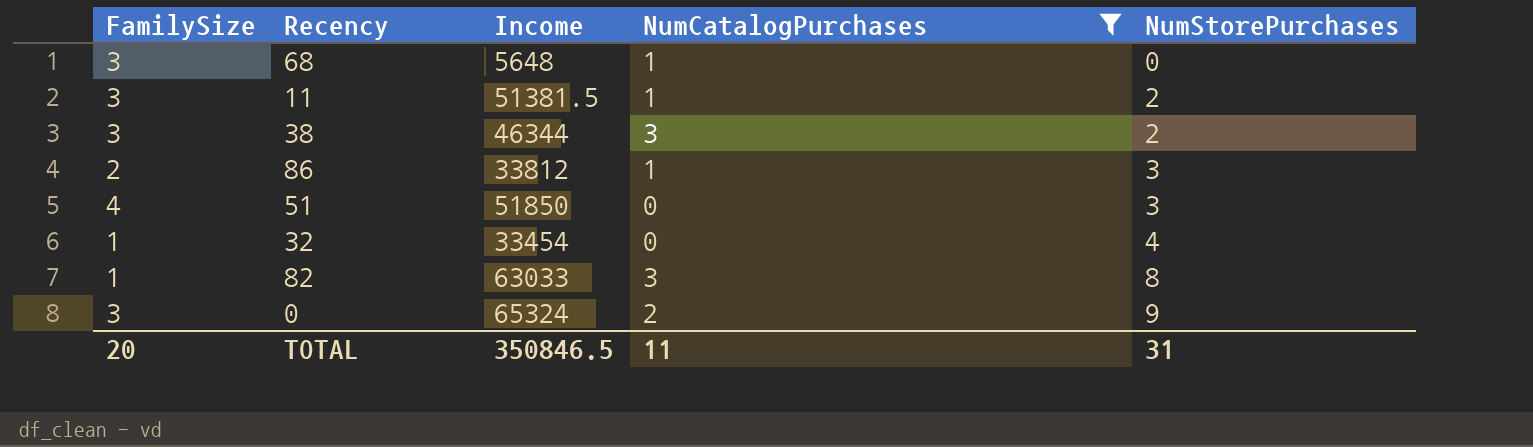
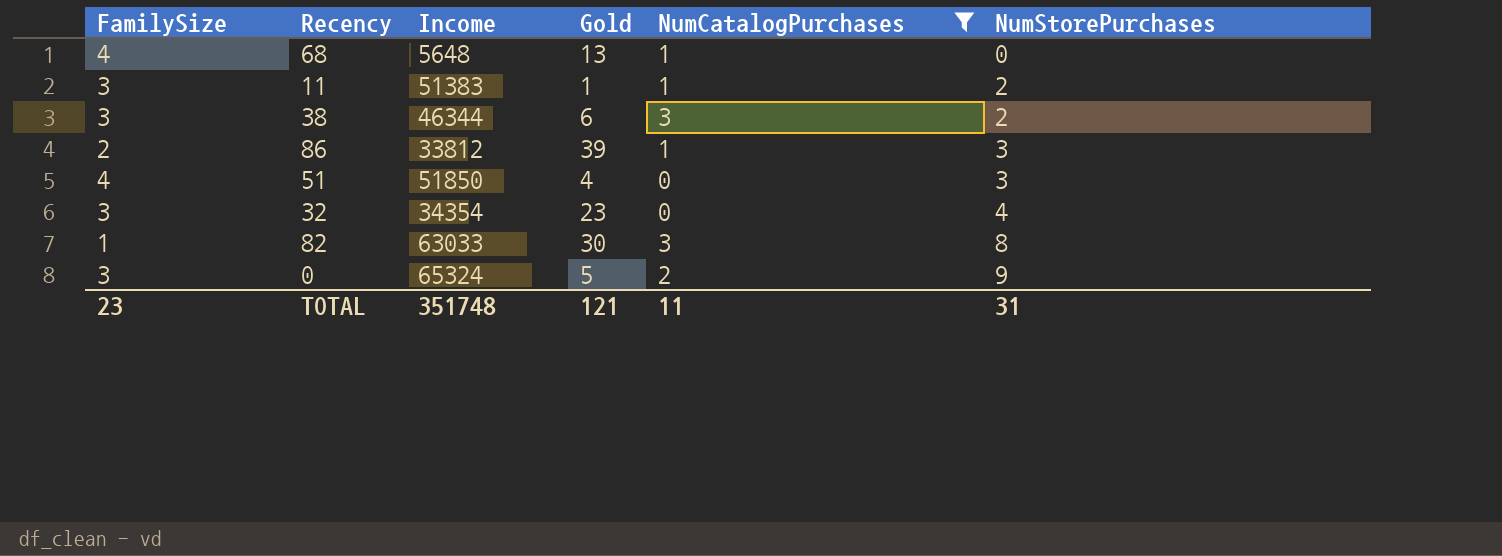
column Gold | position: none -> 4
68 | FamilySize: 3 -> 4
11 | Income: 51381.5 -> 51383
32 | FamilySize: 1 -> 3
32 | Income: 33454 -> 34354
TOTAL | FamilySize: 20 -> 23
TOTAL | Income: 350846.5 -> 351748

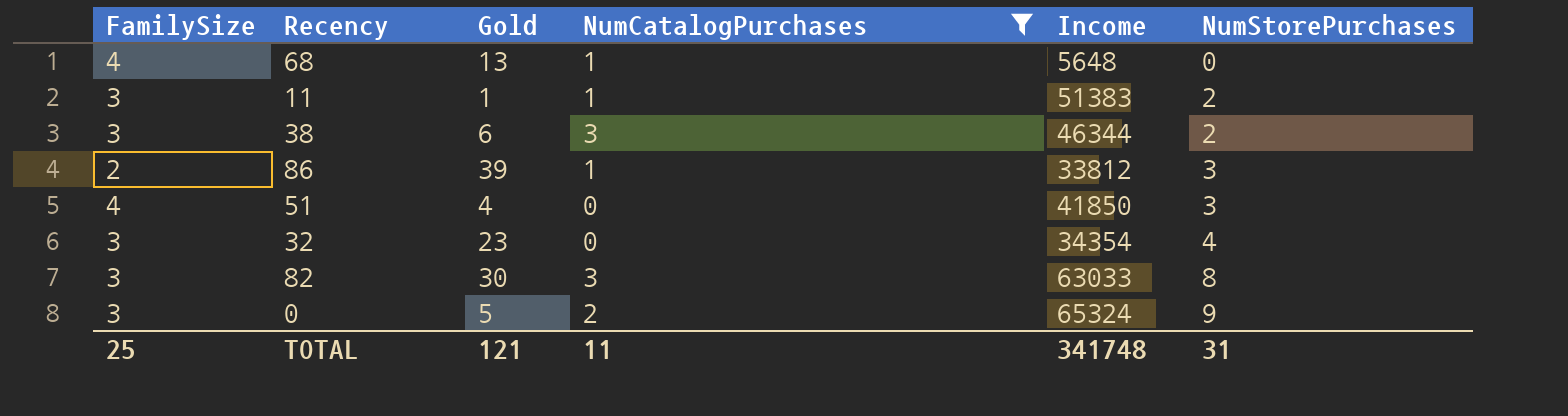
column Income | position: 3 -> 5
51 | Income: 51850 -> 41850
82 | FamilySize: 1 -> 3
TOTAL | FamilySize: 23 -> 25
TOTAL | Income: 351748 -> 341748

